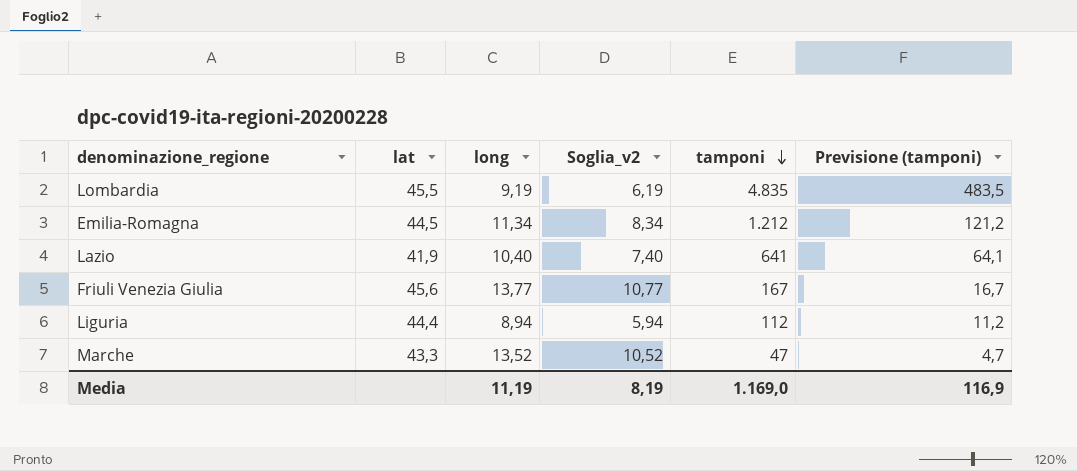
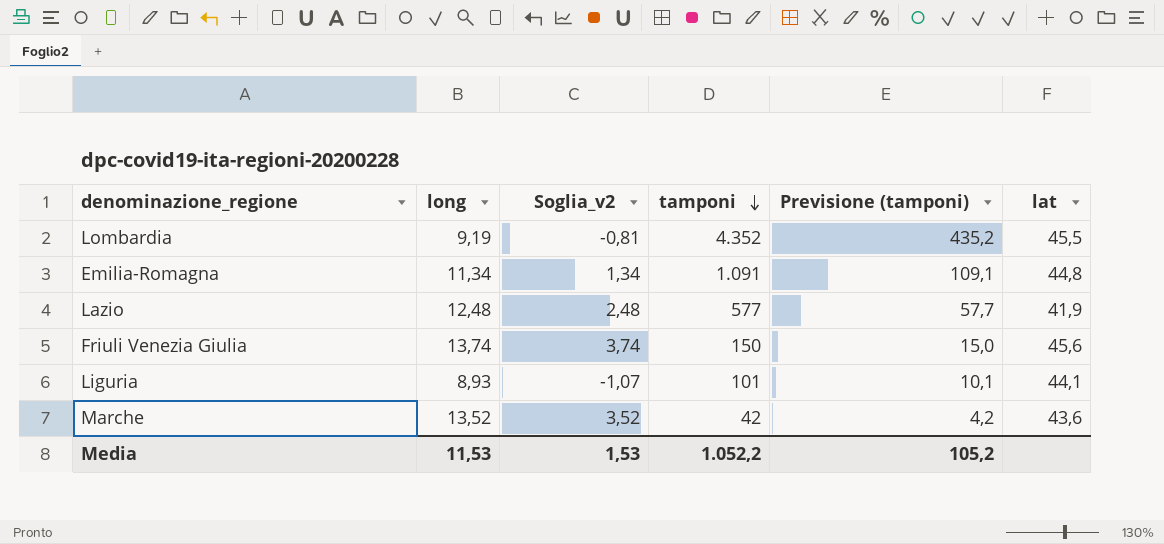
column Soglia_v2 | formula: [long] - 3 -> [long] - 10
column lat | position: 2 -> 6
Lombardia | tamponi: 4.835 -> 4.352
Lombardia | Previsione (tamponi): 483,5 -> 435,2
Emilia-Romagna | tamponi: 1.212 -> 1.091
Emilia-Romagna | Previsione (tamponi): 121,2 -> 109,1
Emilia-Romagna | lat: 44,5 -> 44,8
Lazio | long: 10,40 -> 12,48
Lazio | tamponi: 641 -> 577
Lazio | Previsione (tamponi): 64,1 -> 57,7
Friuli Venezia Giulia | long: 13,77 -> 13,74
Friuli Venezia Giulia | tamponi: 167 -> 150
Friuli Venezia Giulia | Previsione (tamponi): 16,7 -> 15,0
Liguria | long: 8,94 -> 8,93
Liguria | tamponi: 112 -> 101
Liguria | Previsione (tamponi): 11,2 -> 10,1
Liguria | lat: 44,4 -> 44,1
Marche | tamponi: 47 -> 42
Marche | Previsione (tamponi): 4,7 -> 4,2
Marche | lat: 43,3 -> 43,6
Media | long: 11,19 -> 11,53
Media | Soglia_v2: 8,19 -> 1,53
Media | tamponi: 1.169,0 -> 1.052,2
Media | Previsione (tamponi): 116,9 -> 105,2

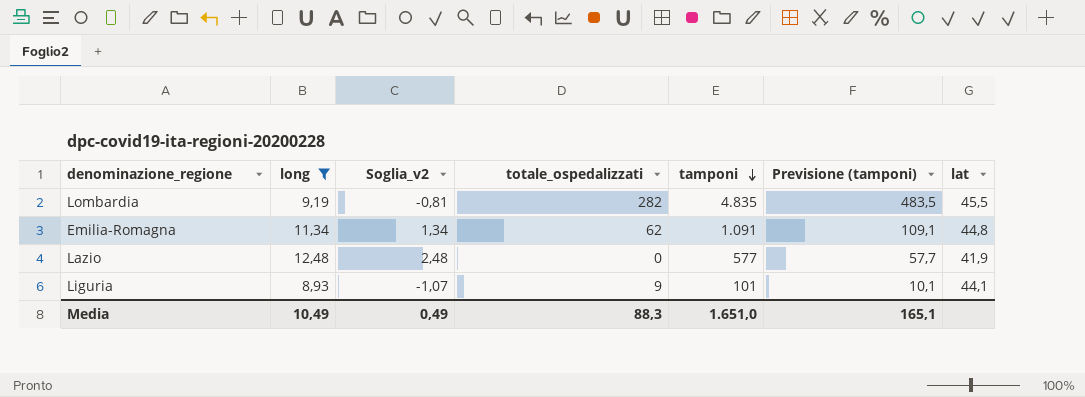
filter: none -> long <= 12,48
column totale_ospedalizzati | position: none -> 4
Lombardia | tamponi: 4.352 -> 4.835
Lombardia | Previsione (tamponi): 435,2 -> 483,5
Media | long: 11,53 -> 10,49
Media | Soglia_v2: 1,53 -> 0,49
Media | tamponi: 1.052,2 -> 1.651,0
Media | Previsione (tamponi): 105,2 -> 165,1

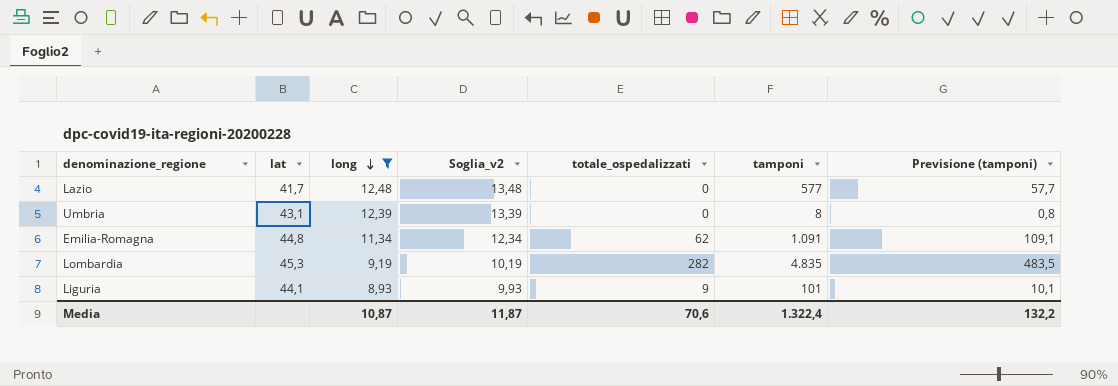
row order: tamponi descending -> long descending
column lat | position: 7 -> 2
column Soglia_v2 | formula: [long] - 10 -> [long] + 1
Lazio | lat: 41,9 -> 41,7
row Umbria: none -> 43,1 | 12,39 | 13,39 | 0 | 8 | 0,8
Lombardia | lat: 45,5 -> 45,3
Media | long: 10,49 -> 10,87
Media | Soglia_v2: 0,49 -> 11,87
Media | totale_ospedalizzati: 88,3 -> 70,6
Media | tamponi: 1.651,0 -> 1.322,4
Media | Previsione (tamponi): 165,1 -> 132,2

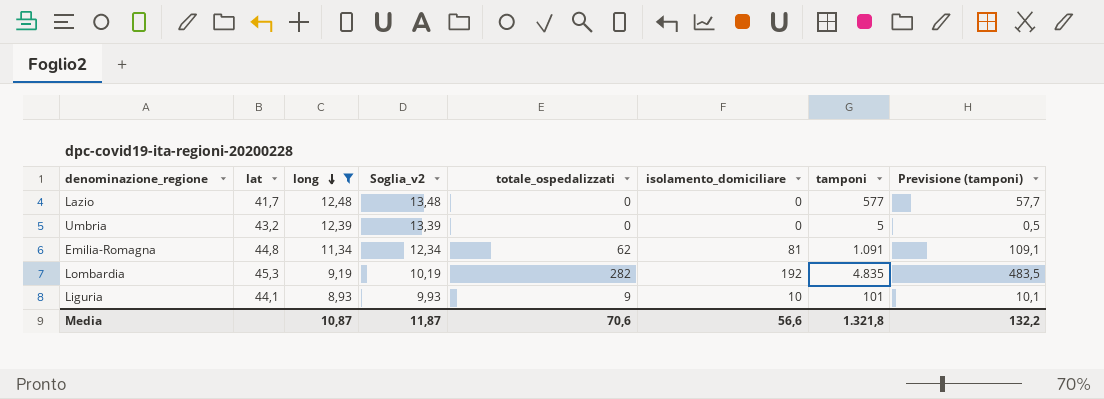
column isolamento_domiciliare | position: none -> 6
Umbria | lat: 43,1 -> 43,2
Umbria | tamponi: 8 -> 5
Umbria | Previsione (tamponi): 0,8 -> 0,5
Media | tamponi: 1.322,4 -> 1.321,8

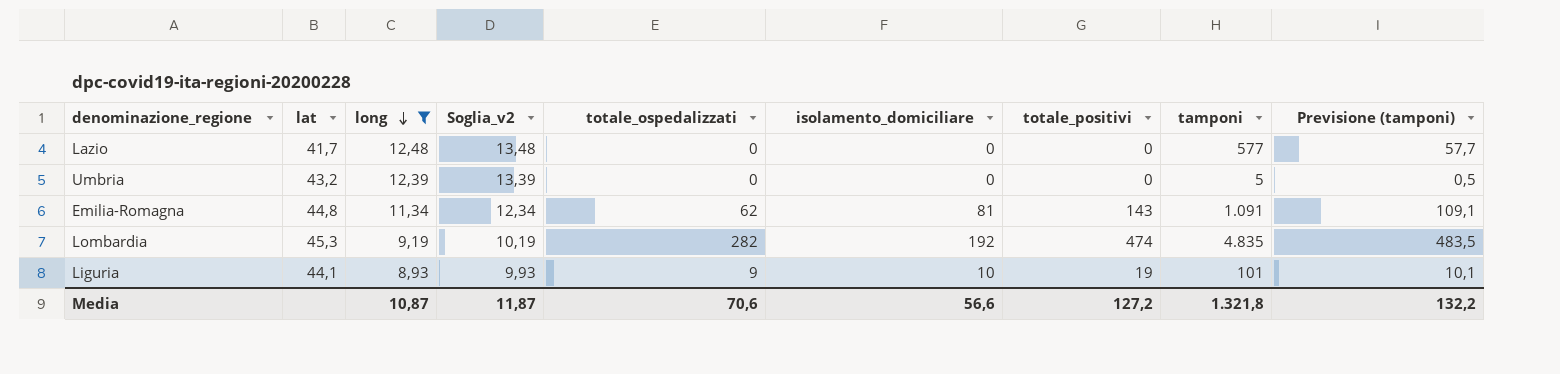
column totale_positivi | formula: none -> [totale_ospedalizzati] + [isolamento_domiciliare]

